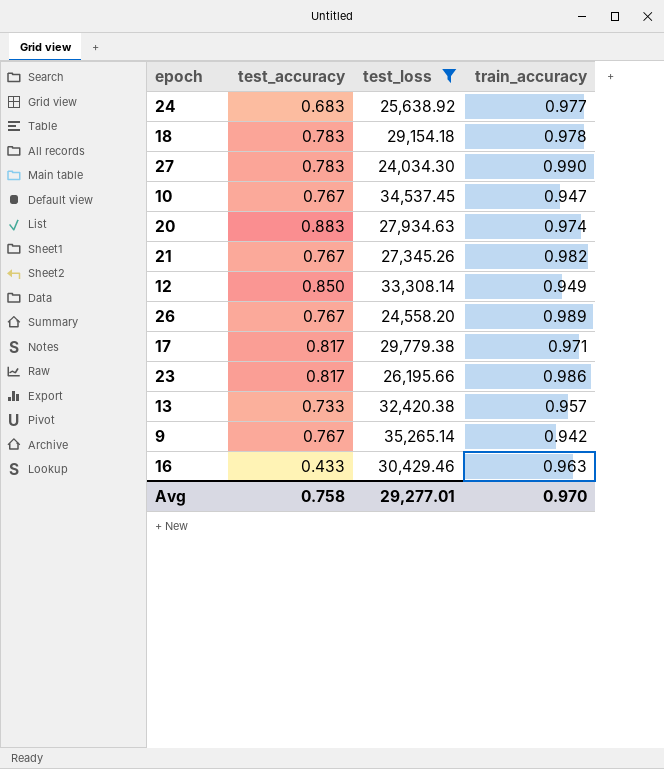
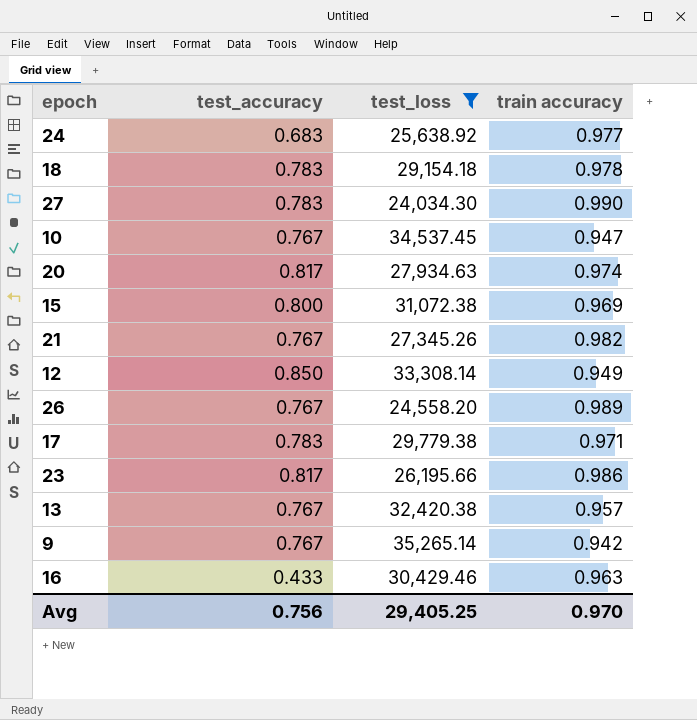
column name: train_accuracy -> train accuracy
20 | test_accuracy: 0.883 -> 0.817
row 15: none -> 0.800 | 31,072.38 | 0.969
17 | test_accuracy: 0.817 -> 0.783
13 | test_accuracy: 0.733 -> 0.767
Avg | test_accuracy: 0.758 -> 0.756
Avg | test_loss: 29,277.01 -> 29,405.25

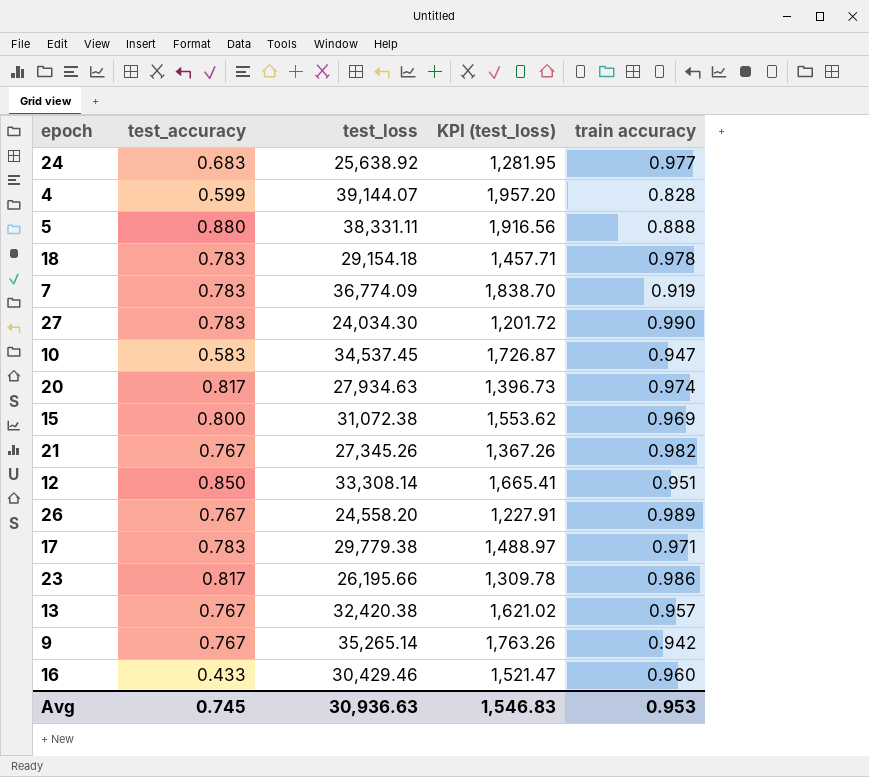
filter: test_loss <= 35,265.14 -> none
column KPI (test_loss) | formula: none -> [test_loss] * 0.05
10 | test_accuracy: 0.767 -> 0.583
12 | train accuracy: 0.949 -> 0.951
16 | train accuracy: 0.963 -> 0.960
Avg | test_accuracy: 0.756 -> 0.745
Avg | test_loss: 29,405.25 -> 30,936.63
Avg | train accuracy: 0.970 -> 0.953

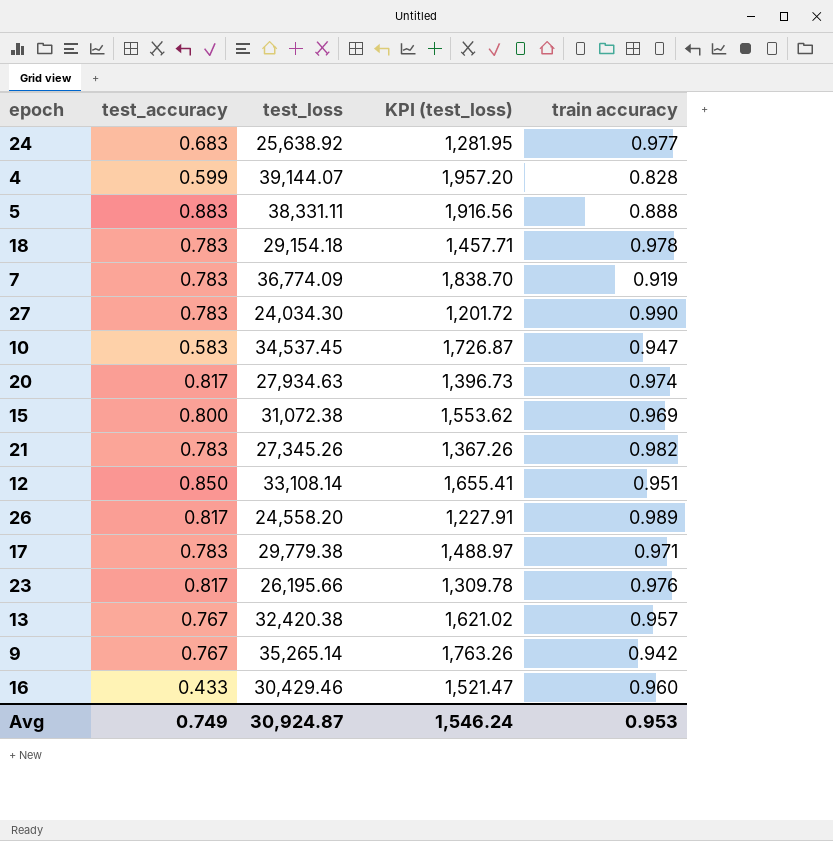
5 | test_accuracy: 0.880 -> 0.883
21 | test_accuracy: 0.767 -> 0.783
12 | test_loss: 33,308.14 -> 33,108.14
12 | KPI (test_loss): 1,665.41 -> 1,655.41
26 | test_accuracy: 0.767 -> 0.817
23 | train accuracy: 0.986 -> 0.976
Avg | test_accuracy: 0.745 -> 0.749
Avg | test_loss: 30,936.63 -> 30,924.87
Avg | KPI (test_loss): 1,546.83 -> 1,546.24

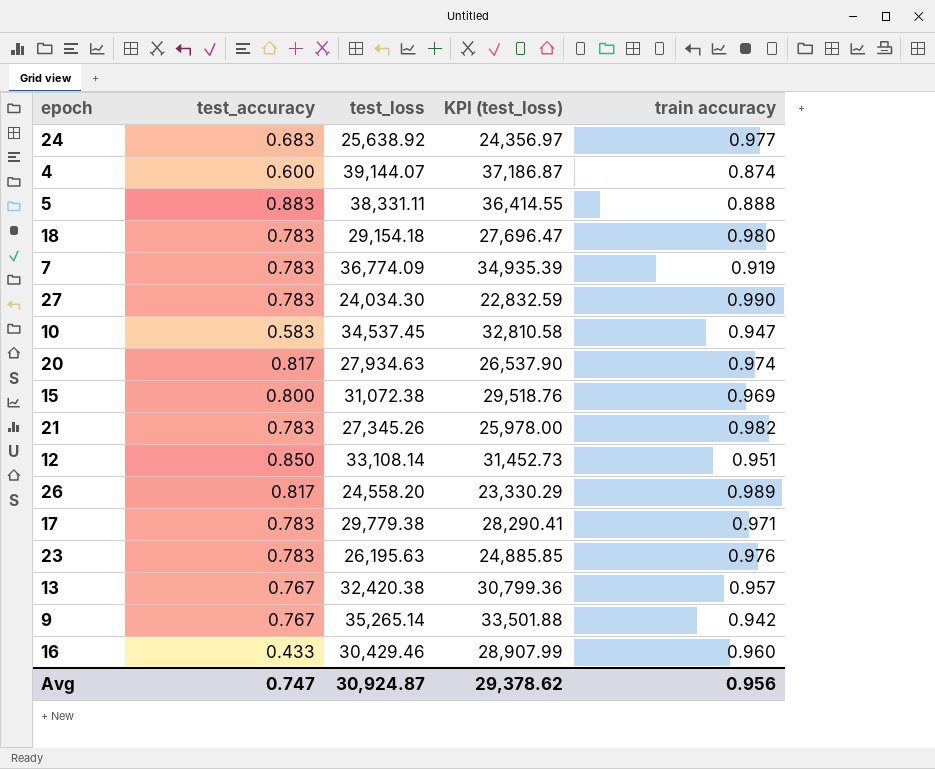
column KPI (test_loss) | formula: [test_loss] * 0.05 -> [test_loss] * 0.95
4 | test_accuracy: 0.599 -> 0.600
4 | train accuracy: 0.828 -> 0.874
18 | train accuracy: 0.978 -> 0.980
23 | test_accuracy: 0.817 -> 0.783
23 | test_loss: 26,195.66 -> 26,195.63
Avg | test_accuracy: 0.749 -> 0.747
Avg | KPI (test_loss): 1,546.24 -> 29,378.62
Avg | train accuracy: 0.953 -> 0.956

